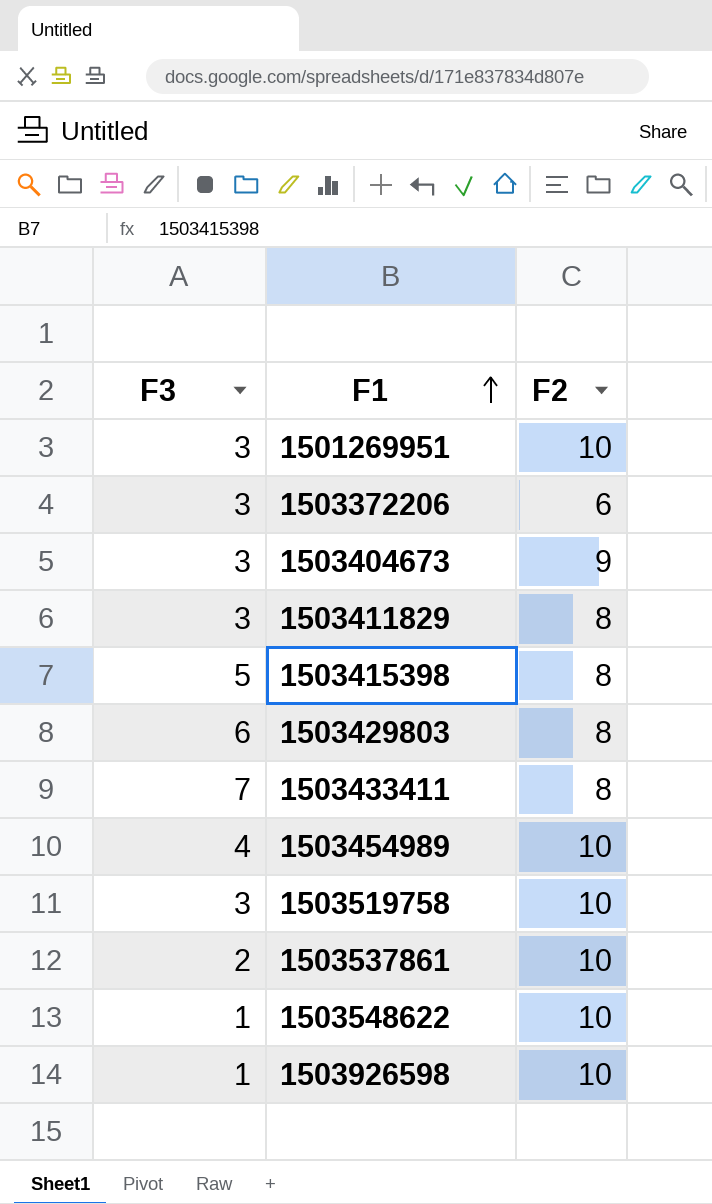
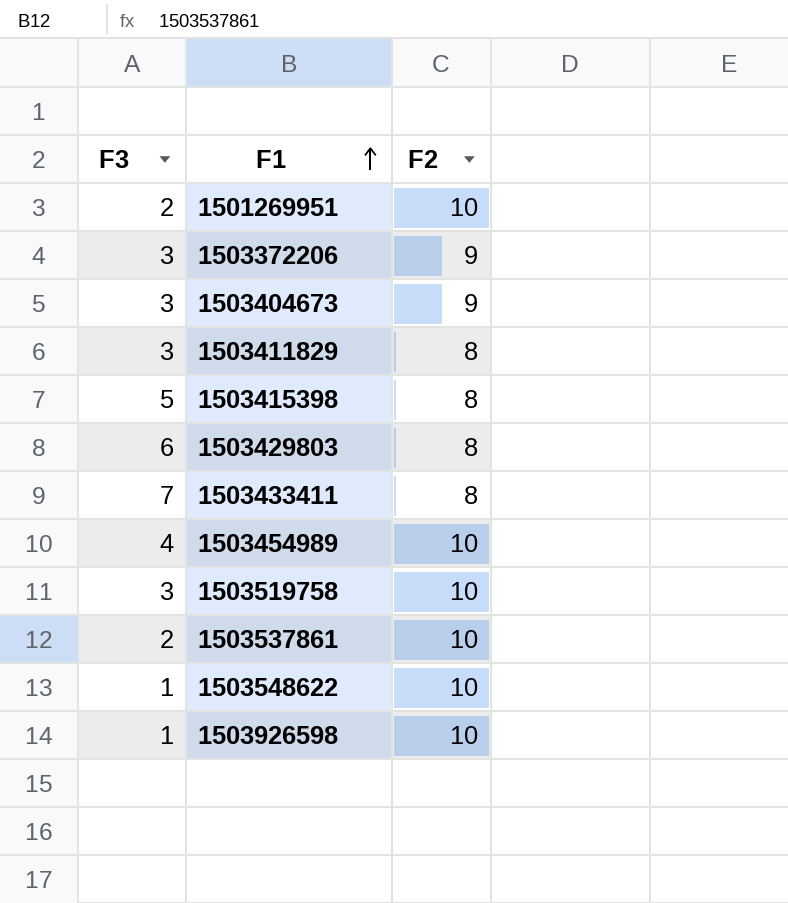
1501269951 | F3: 3 -> 2
1503372206 | F2: 6 -> 9

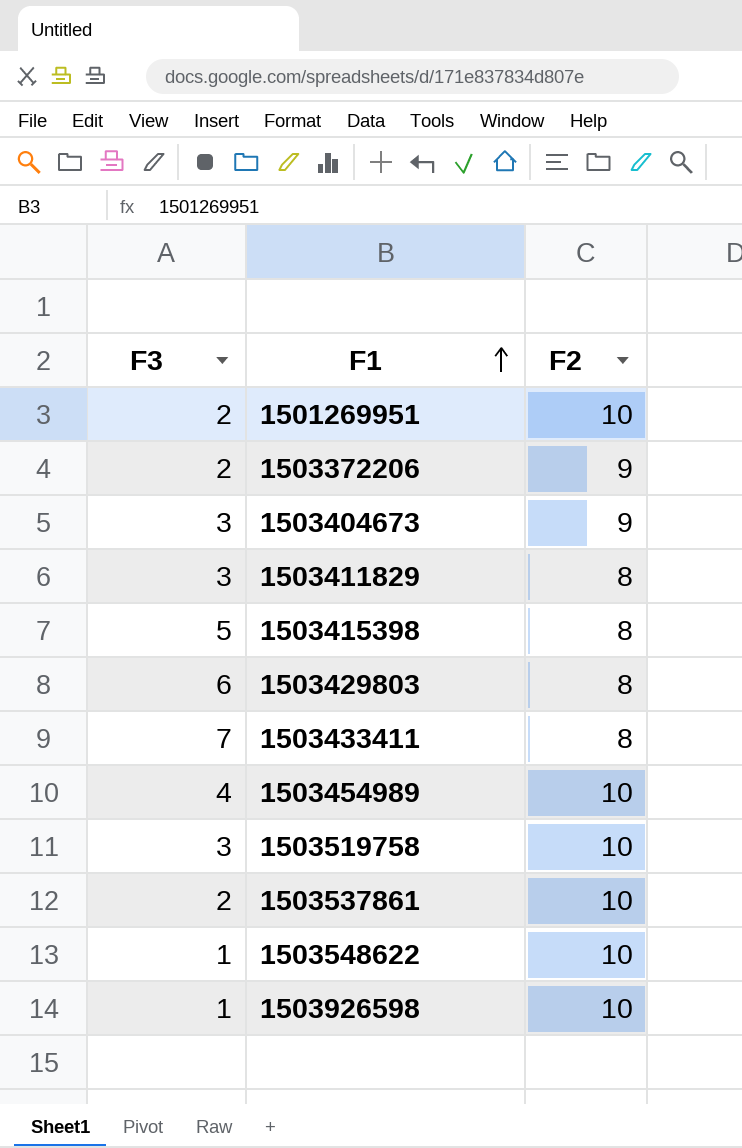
1503372206 | F3: 3 -> 2

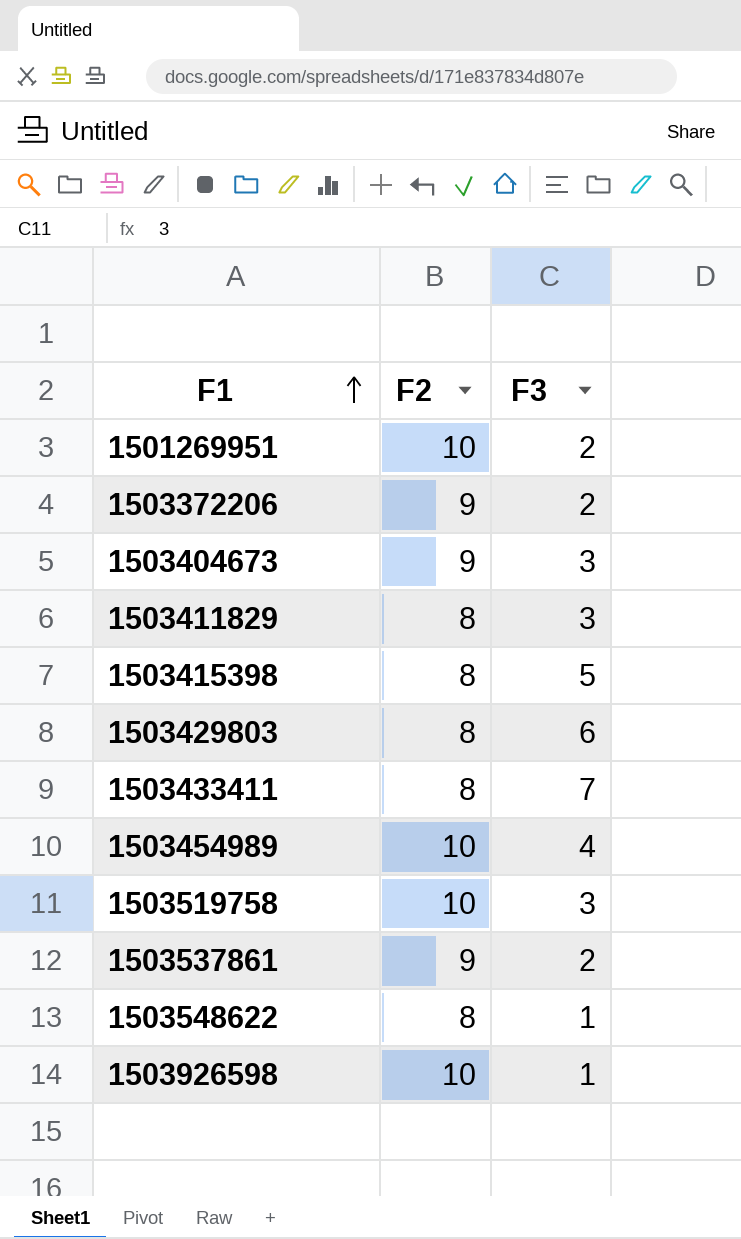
column F3 | position: 1 -> 3
1503537861 | F2: 10 -> 9
1503548622 | F2: 10 -> 8

